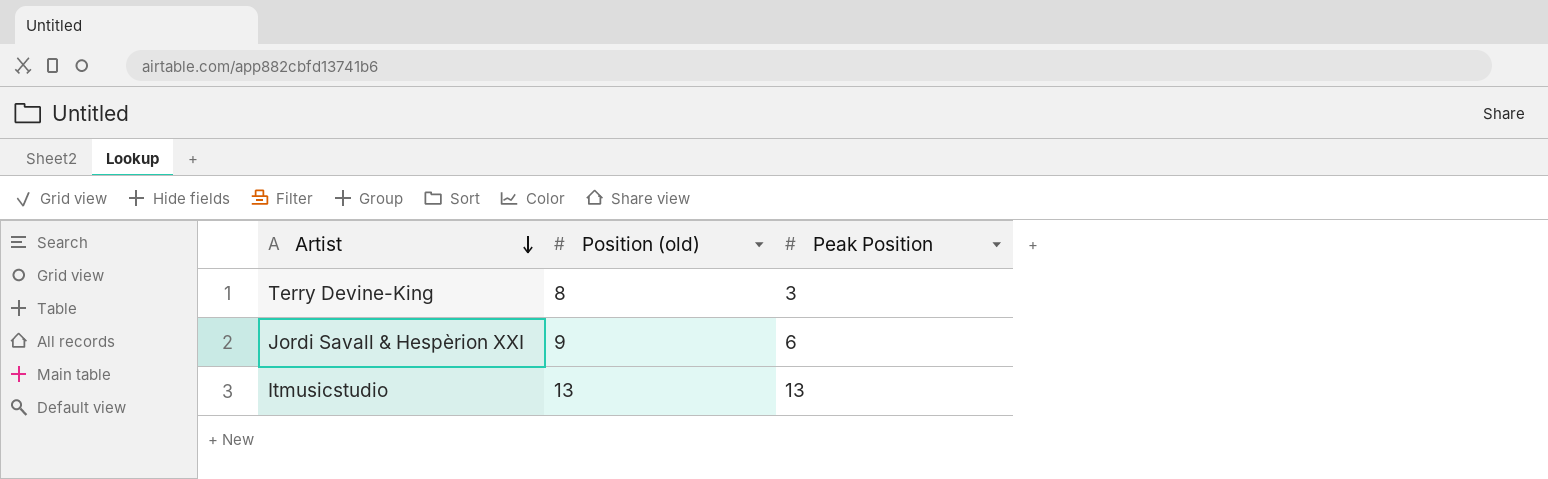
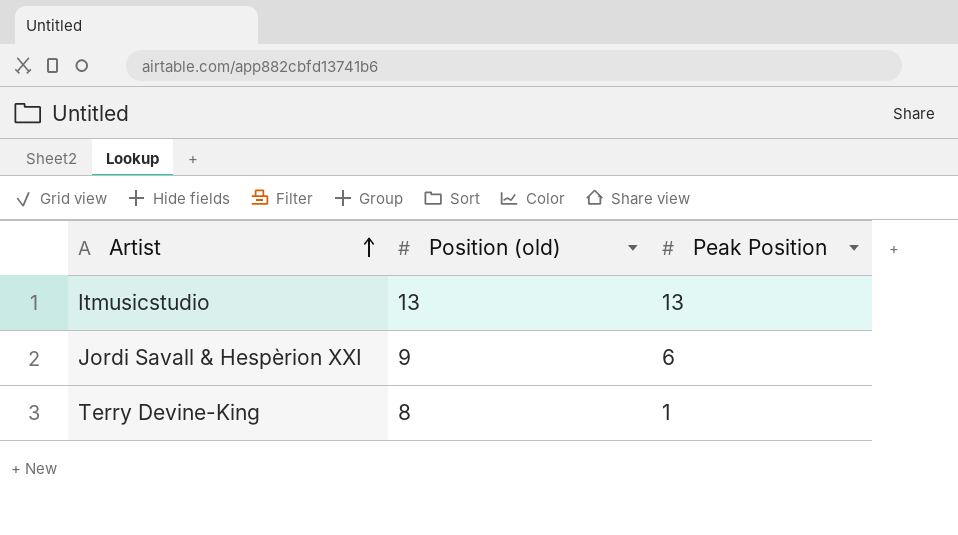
row order: Artist descending -> Artist ascending
Terry Devine-King | Peak Position: 3 -> 1

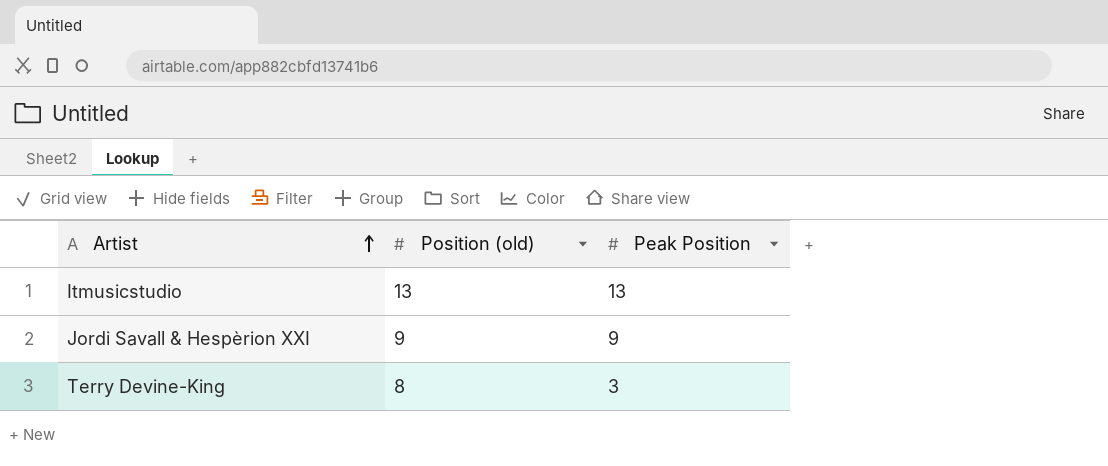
Jordi Savall & Hespèrion XXI | Peak Position: 6 -> 9
Terry Devine-King | Peak Position: 1 -> 3

